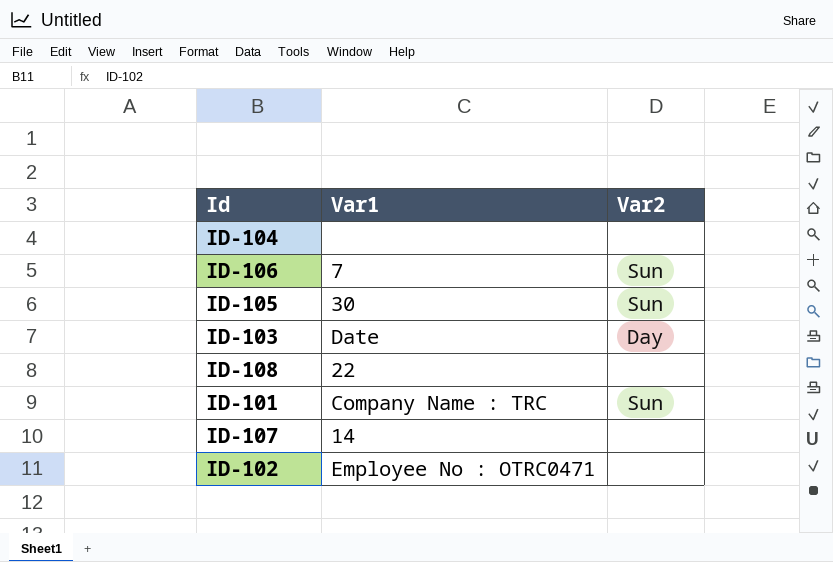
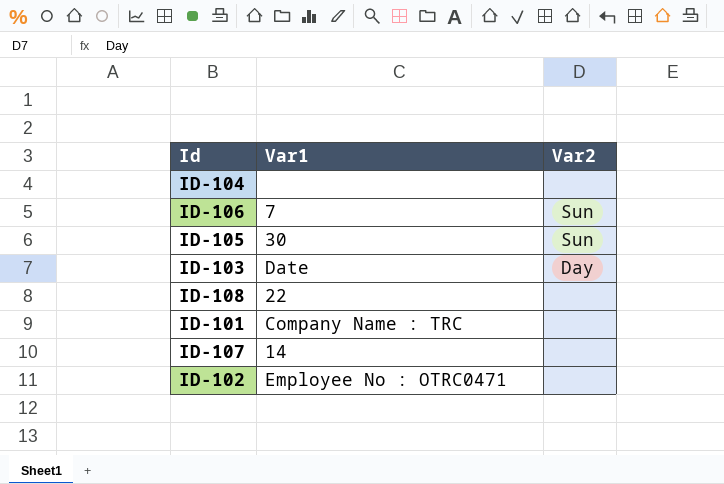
ID-101 | Var2: Sun -> none

